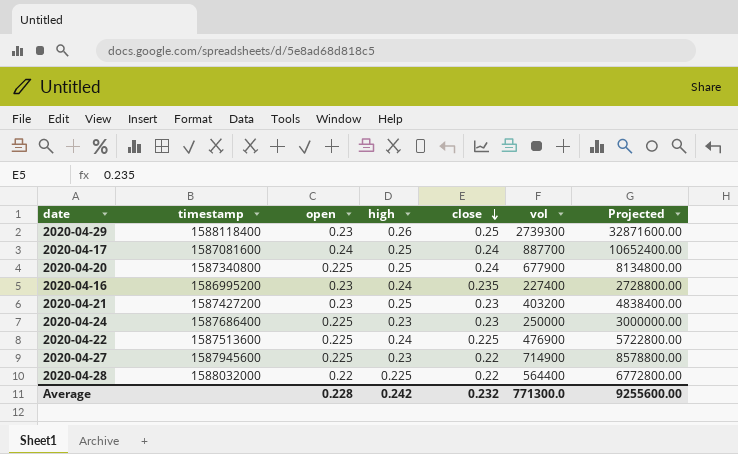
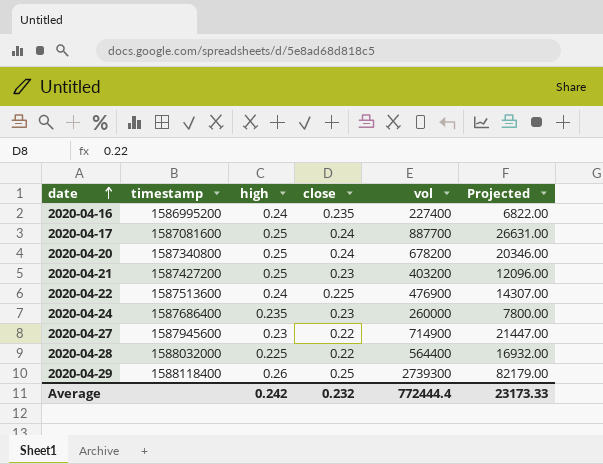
row order: close descending -> date ascending
column open | position: 3 -> none
column Projected | formula: [vol] * 12 -> [vol] * 0.03
2020-04-20 | vol: 677900 -> 678200
2020-04-24 | high: 0.23 -> 0.235
2020-04-24 | vol: 250000 -> 260000
Average | vol: 771300.0 -> 772444.4
Average | Projected: 9255600.00 -> 23173.33

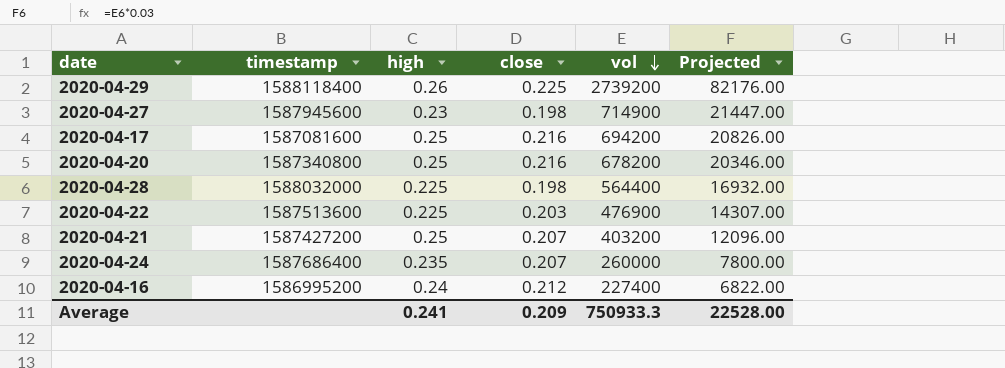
row order: date ascending -> vol descending
2020-04-29 | close: 0.25 -> 0.225
2020-04-29 | vol: 2739300 -> 2739200
2020-04-29 | Projected: 82179.00 -> 82176.00
2020-04-27 | close: 0.22 -> 0.198
2020-04-17 | close: 0.24 -> 0.216
2020-04-17 | vol: 887700 -> 694200
2020-04-17 | Projected: 26631.00 -> 20826.00
2020-04-20 | close: 0.24 -> 0.216
2020-04-28 | close: 0.22 -> 0.198
2020-04-22 | high: 0.24 -> 0.225
2020-04-22 | close: 0.225 -> 0.203
2020-04-21 | close: 0.23 -> 0.207
2020-04-24 | close: 0.23 -> 0.207
2020-04-16 | close: 0.235 -> 0.212
Average | high: 0.242 -> 0.241
Average | close: 0.232 -> 0.209
Average | vol: 772444.4 -> 750933.3
Average | Projected: 23173.33 -> 22528.00

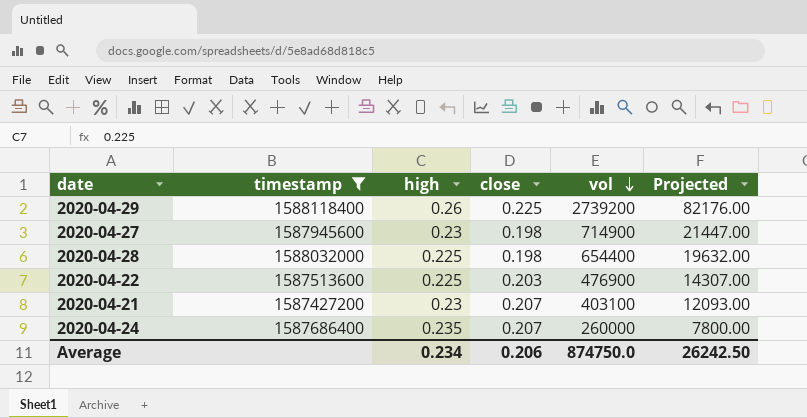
filter: none -> timestamp >= 1587427200
2020-04-28 | vol: 564400 -> 654400
2020-04-28 | Projected: 16932.00 -> 19632.00
2020-04-21 | high: 0.25 -> 0.23
2020-04-21 | vol: 403200 -> 403100
2020-04-21 | Projected: 12096.00 -> 12093.00
Average | high: 0.241 -> 0.234
Average | close: 0.209 -> 0.206
Average | vol: 750933.3 -> 874750.0
Average | Projected: 22528.00 -> 26242.50

